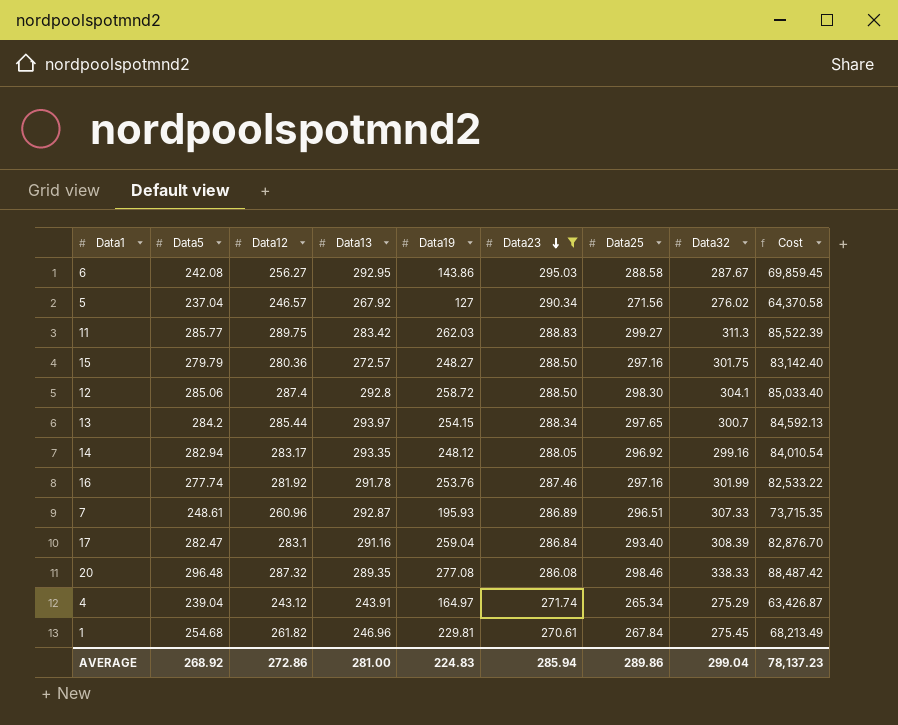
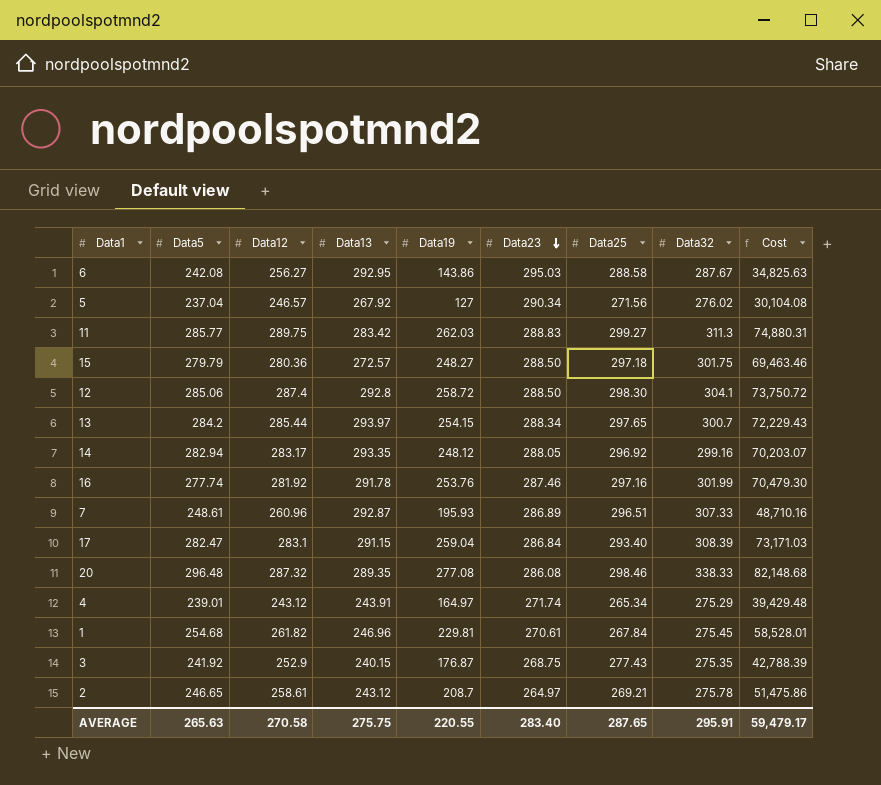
filter: Data23 >= 270.61 -> none
column Cost | formula: [Data5] * [Data25] -> [Data5] * [Data19]
15 | Data25: 297.16 -> 297.18
17 | Data13: 291.16 -> 291.15
4 | Data5: 239.04 -> 239.01
AVERAGE | Data5: 268.92 -> 265.63
AVERAGE | Data12: 272.86 -> 270.58
AVERAGE | Data13: 281.00 -> 275.75
AVERAGE | Data19: 224.83 -> 220.55
AVERAGE | Data23: 285.94 -> 283.40
AVERAGE | Data25: 289.86 -> 287.65
AVERAGE | Data32: 299.04 -> 295.91
AVERAGE | Cost: 78,137.23 -> 59,479.17

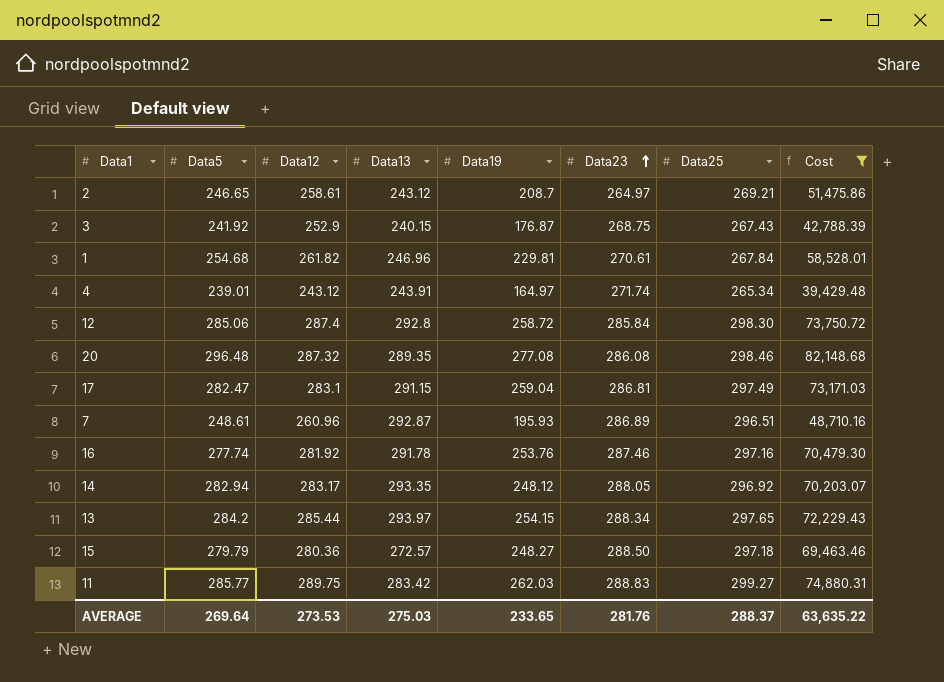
filter: none -> Cost >= 39,429.48
row order: Data23 descending -> Data23 ascending
column Data32 | position: 8 -> none
3 | Data25: 277.43 -> 267.43
12 | Data23: 288.50 -> 285.84
17 | Data23: 286.84 -> 286.81
17 | Data25: 293.40 -> 297.49
AVERAGE | Data5: 265.63 -> 269.64
AVERAGE | Data12: 270.58 -> 273.53
AVERAGE | Data13: 275.75 -> 275.03
AVERAGE | Data19: 220.55 -> 233.65
AVERAGE | Data23: 283.40 -> 281.76
AVERAGE | Data25: 287.65 -> 288.37
AVERAGE | Cost: 59,479.17 -> 63,635.22

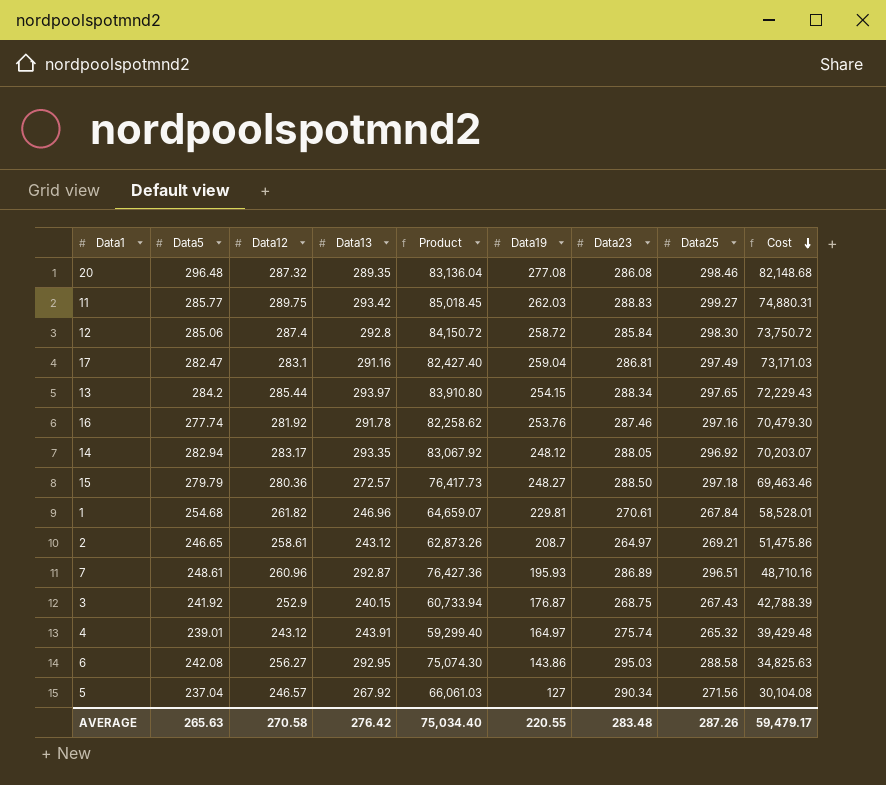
filter: Cost >= 39,429.48 -> none
row order: Data23 ascending -> Cost descending
column Product | formula: none -> [Data12] * [Data13]
11 | Data13: 283.42 -> 293.42
17 | Data13: 291.15 -> 291.16
4 | Data23: 271.74 -> 275.74
4 | Data25: 265.34 -> 265.32
AVERAGE | Data5: 269.64 -> 265.63
AVERAGE | Data12: 273.53 -> 270.58
AVERAGE | Data13: 275.03 -> 276.42
AVERAGE | Data19: 233.65 -> 220.55
AVERAGE | Data23: 281.76 -> 283.48
AVERAGE | Data25: 288.37 -> 287.26
AVERAGE | Cost: 63,635.22 -> 59,479.17

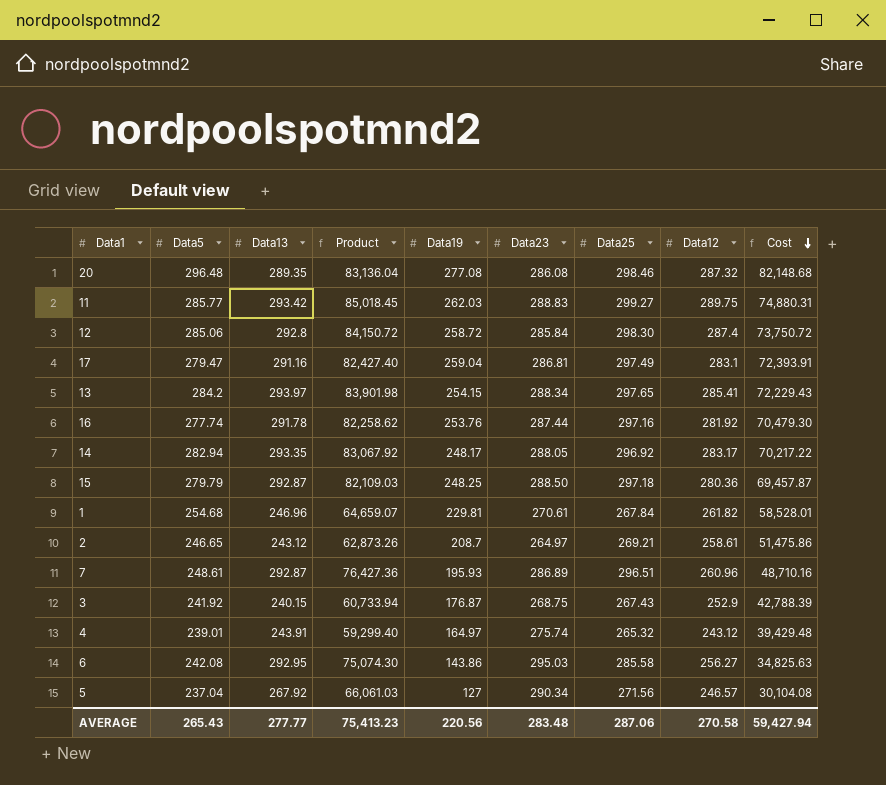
column Data12 | position: 3 -> 8
17 | Data5: 282.47 -> 279.47
17 | Cost: 73,171.03 -> 72,393.91
13 | Product: 83,910.80 -> 83,901.98
13 | Data12: 285.44 -> 285.41
16 | Data23: 287.46 -> 287.44
14 | Data19: 248.12 -> 248.17
14 | Cost: 70,203.07 -> 70,217.22
15 | Data13: 272.57 -> 292.87
15 | Product: 76,417.73 -> 82,109.03
15 | Data19: 248.27 -> 248.25
15 | Cost: 69,463.46 -> 69,457.87
6 | Data25: 288.58 -> 285.58
AVERAGE | Data5: 265.63 -> 265.43
AVERAGE | Data13: 276.42 -> 277.77
AVERAGE | Product: 75,034.40 -> 75,413.23
AVERAGE | Data19: 220.55 -> 220.56
AVERAGE | Data25: 287.26 -> 287.06
AVERAGE | Cost: 59,479.17 -> 59,427.94

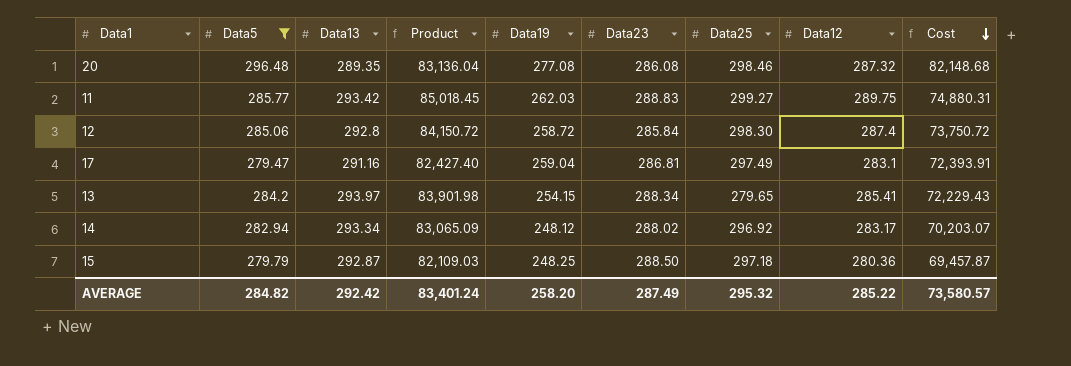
filter: none -> Data5 >= 279.47
13 | Data25: 297.65 -> 279.65
14 | Data13: 293.35 -> 293.34
14 | Product: 83,067.92 -> 83,065.09
14 | Data19: 248.17 -> 248.12
14 | Data23: 288.05 -> 288.02
14 | Cost: 70,217.22 -> 70,203.07
AVERAGE | Data5: 265.43 -> 284.82
AVERAGE | Data13: 277.77 -> 292.42
AVERAGE | Product: 75,413.23 -> 83,401.24
AVERAGE | Data19: 220.56 -> 258.20
AVERAGE | Data23: 283.48 -> 287.49
AVERAGE | Data25: 287.06 -> 295.32
AVERAGE | Data12: 270.58 -> 285.22
AVERAGE | Cost: 59,427.94 -> 73,580.57

